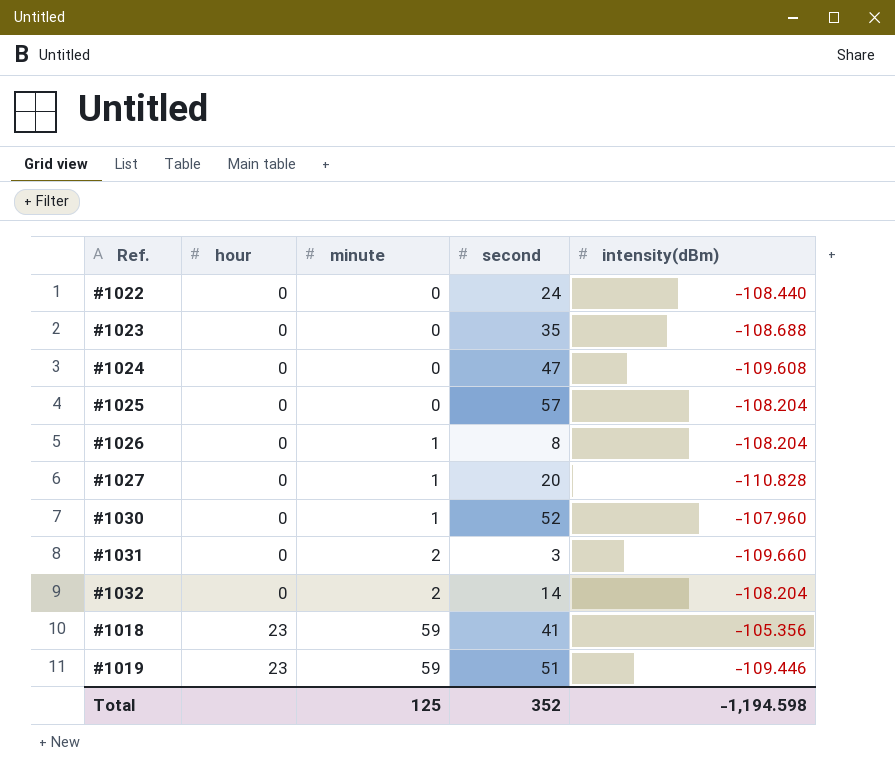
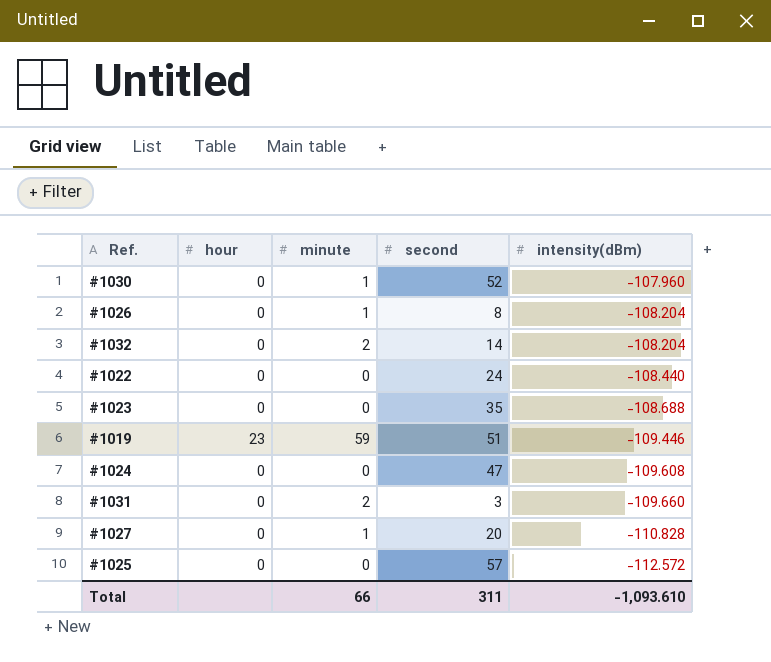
row order: hour ascending -> intensity(dBm) descending
row #1018: 23 | 59 | 41 | -105.356 -> none
#1025 | intensity(dBm): -108.204 -> -112.572
Total | minute: 125 -> 66
Total | second: 352 -> 311
Total | intensity(dBm): -1,194.598 -> -1,093.610

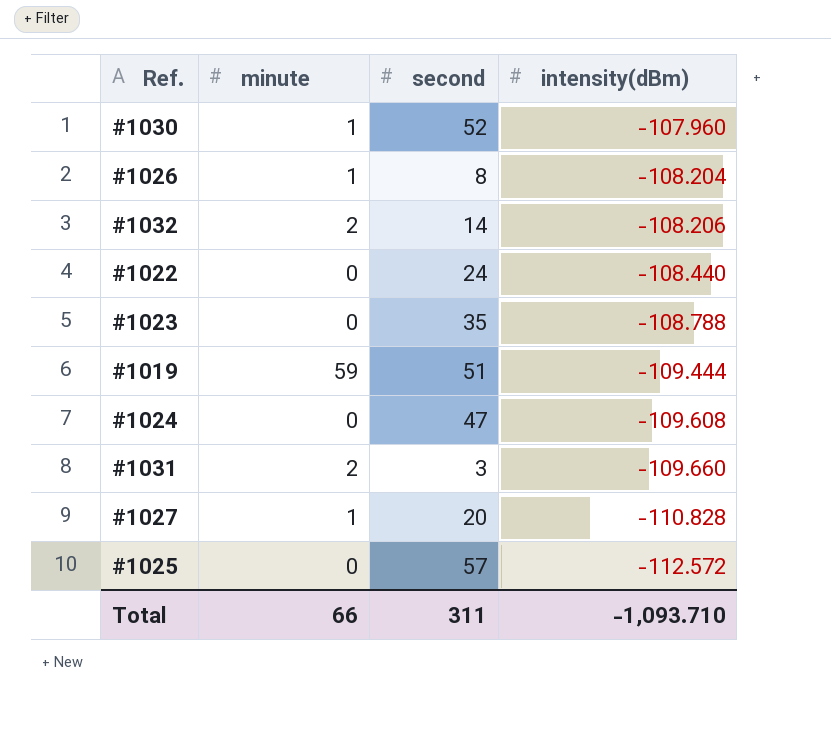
column hour | position: 2 -> none
#1032 | intensity(dBm): -108.204 -> -108.206
#1023 | intensity(dBm): -108.688 -> -108.788
#1019 | intensity(dBm): -109.446 -> -109.444
Total | intensity(dBm): -1,093.610 -> -1,093.710

